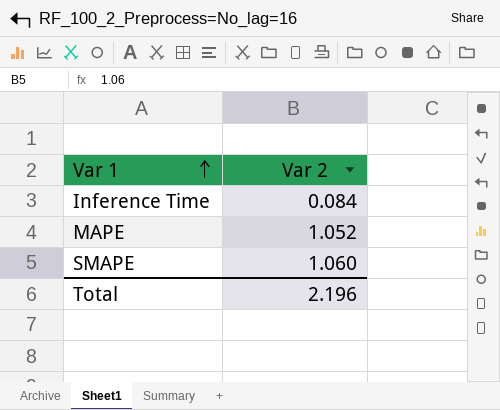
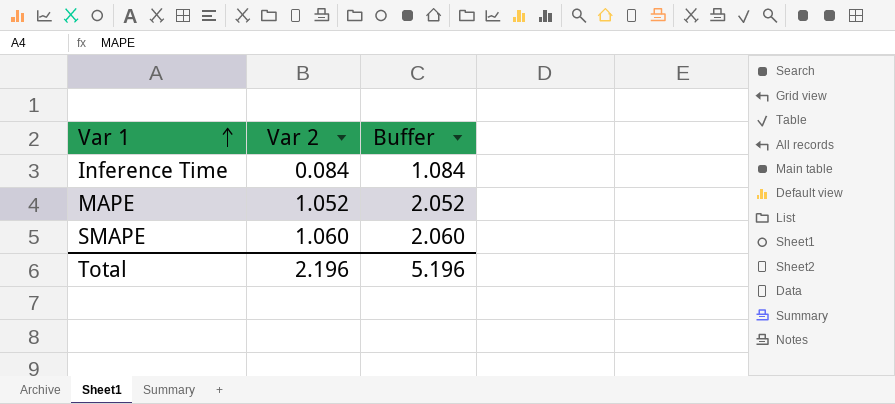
column Buffer | formula: none -> [Var 2] + 1

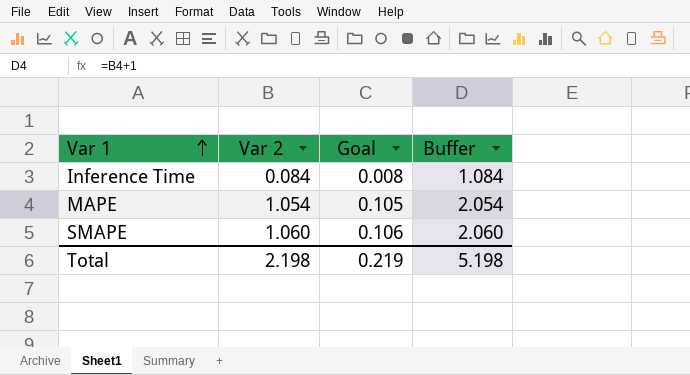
column Goal | formula: none -> [Var 2] * 0.1
MAPE | Var 2: 1.052 -> 1.054
MAPE | Buffer: 2.052 -> 2.054
Total | Var 2: 2.196 -> 2.198
Total | Buffer: 5.196 -> 5.198

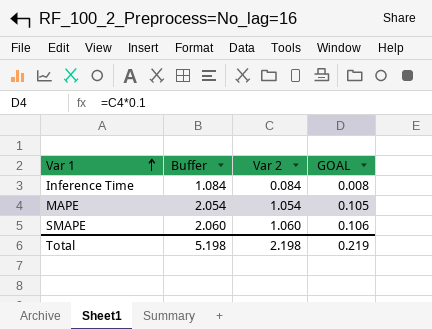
column Buffer | position: 4 -> 2
column name: Goal -> GOAL

